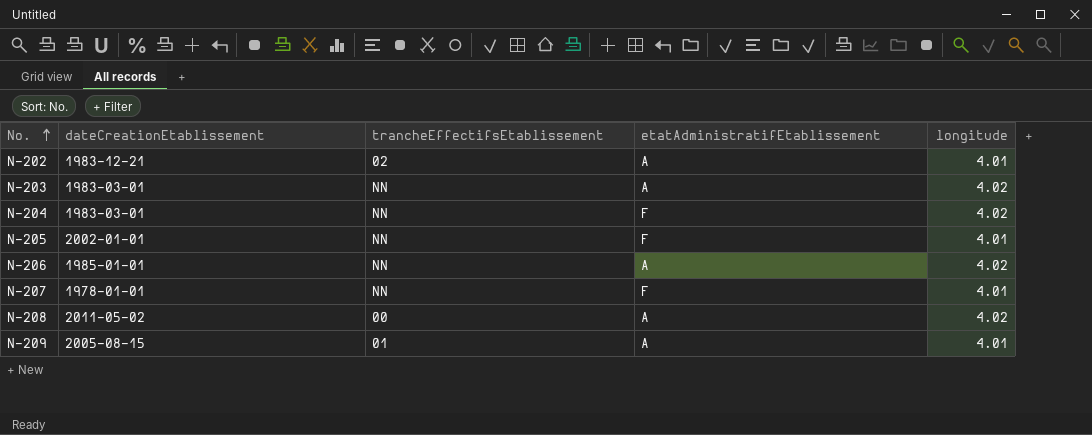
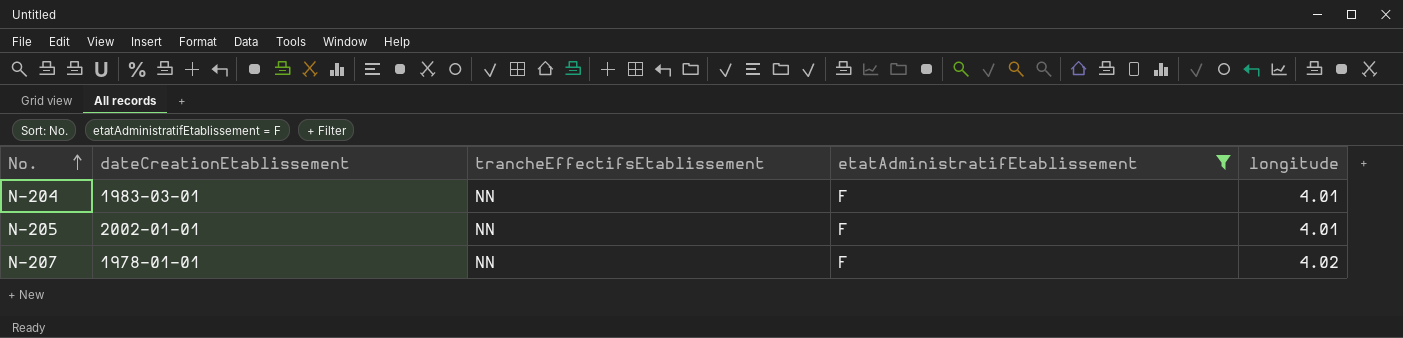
filter: none -> etatAdministratifEtablissement = F
N-204 | longitude: 4.02 -> 4.01
N-207 | longitude: 4.01 -> 4.02

